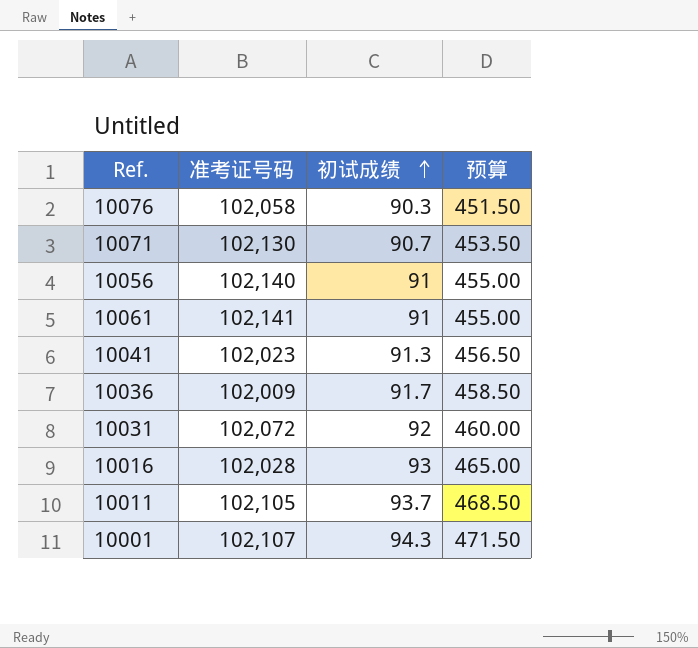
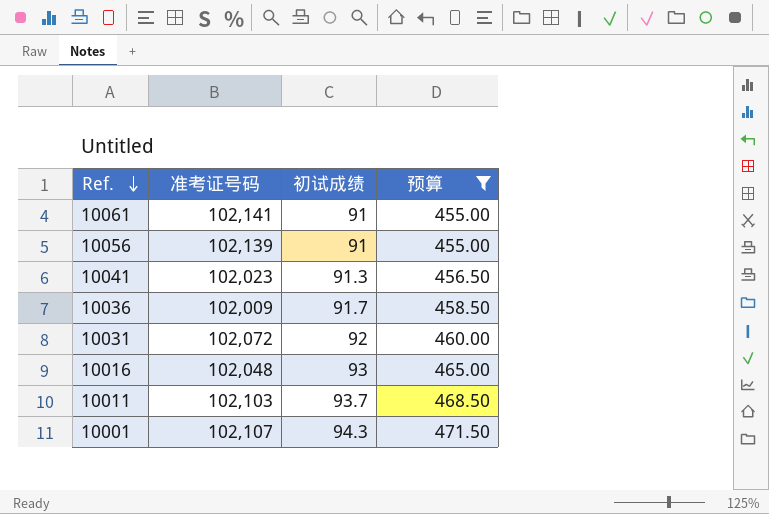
filter: none -> 预算 >= 455.00
row order: 初试成绩 ascending -> Ref. descending
10056 | 准考证号码: 102,140 -> 102,139
10016 | 准考证号码: 102,028 -> 102,048
10011 | 准考证号码: 102,105 -> 102,103

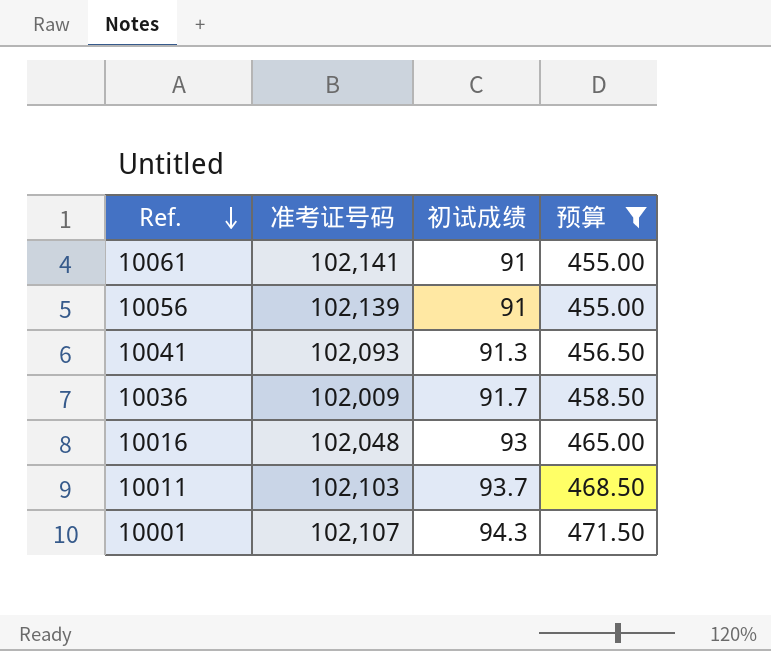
row 10031: 102,072 | 92 | 460.00 -> none
10041 | 准考证号码: 102,023 -> 102,093

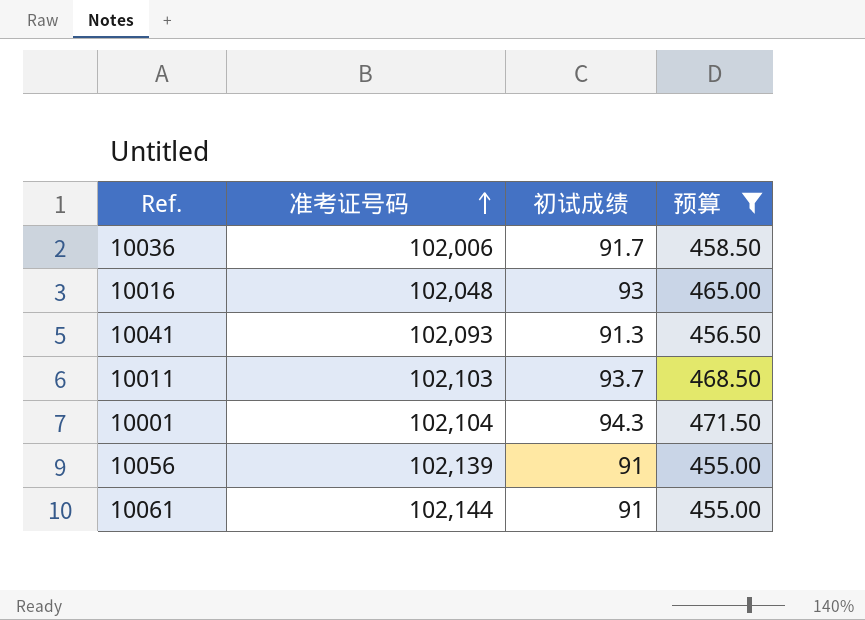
row order: Ref. descending -> 准考证号码 ascending
10036 | 准考证号码: 102,009 -> 102,006
10001 | 准考证号码: 102,107 -> 102,104
10061 | 准考证号码: 102,141 -> 102,144

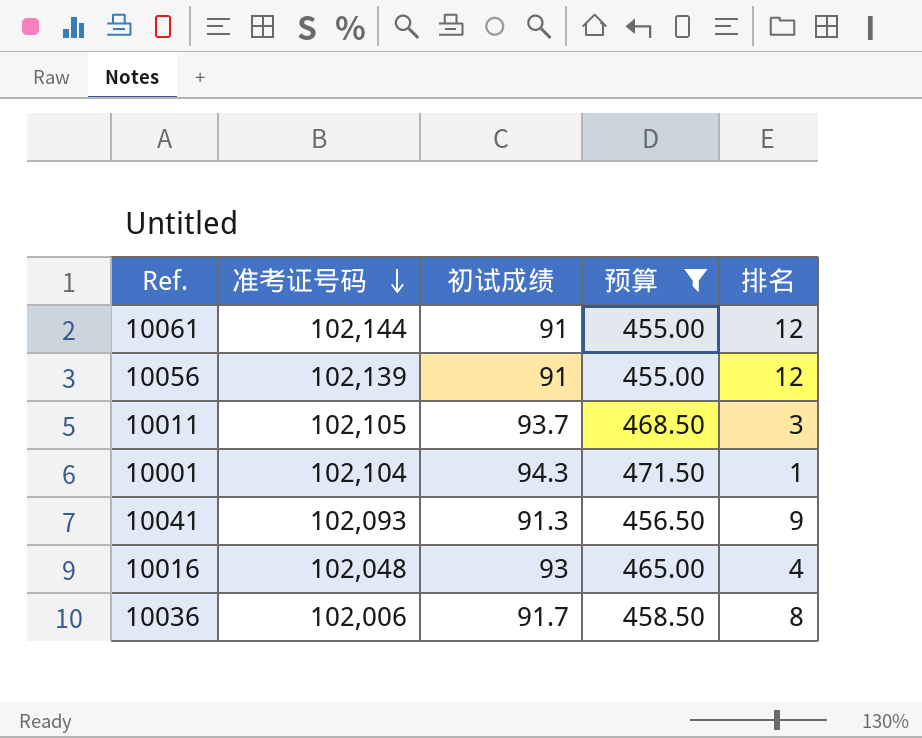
row order: 准考证号码 ascending -> 准考证号码 descending
column 排名 | position: none -> 5
10011 | 准考证号码: 102,103 -> 102,105

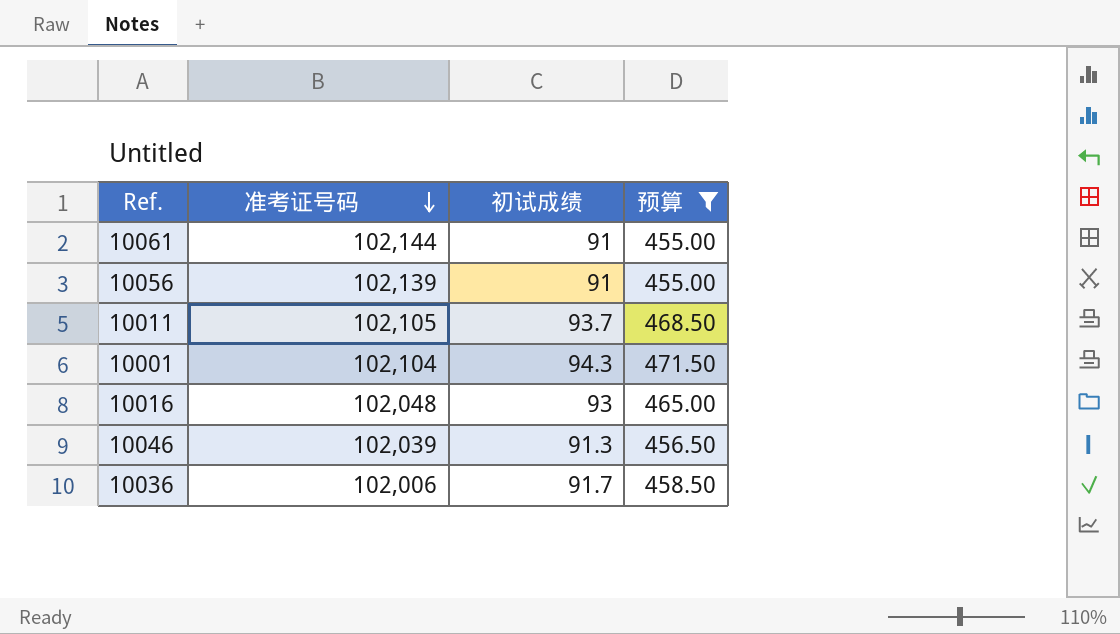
column 排名 | position: 5 -> none
row 10041: 102,093 | 91.3 | 456.50 | 9 -> none
row 10046: none -> 102,039 | 91.3 | 456.50

